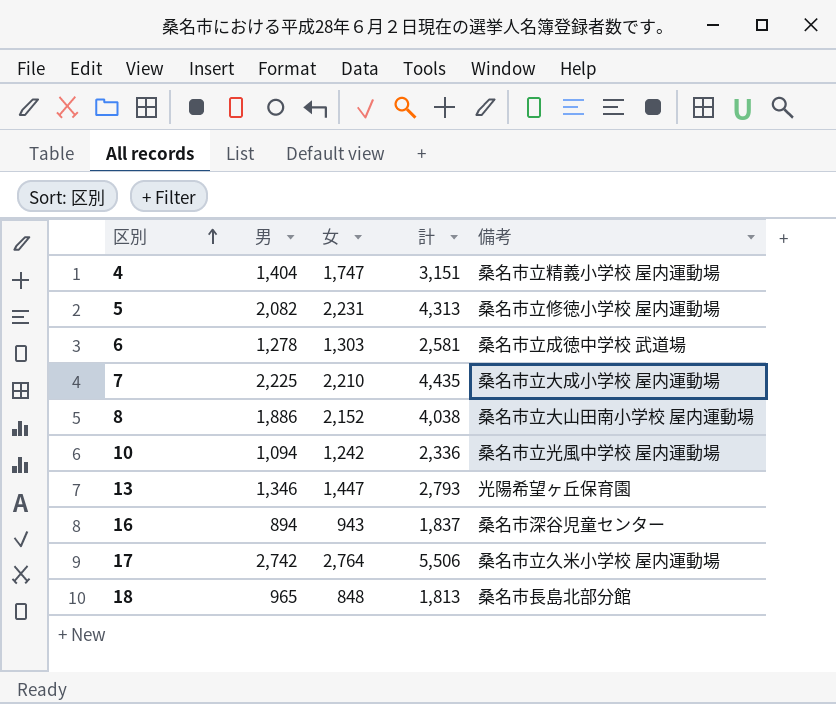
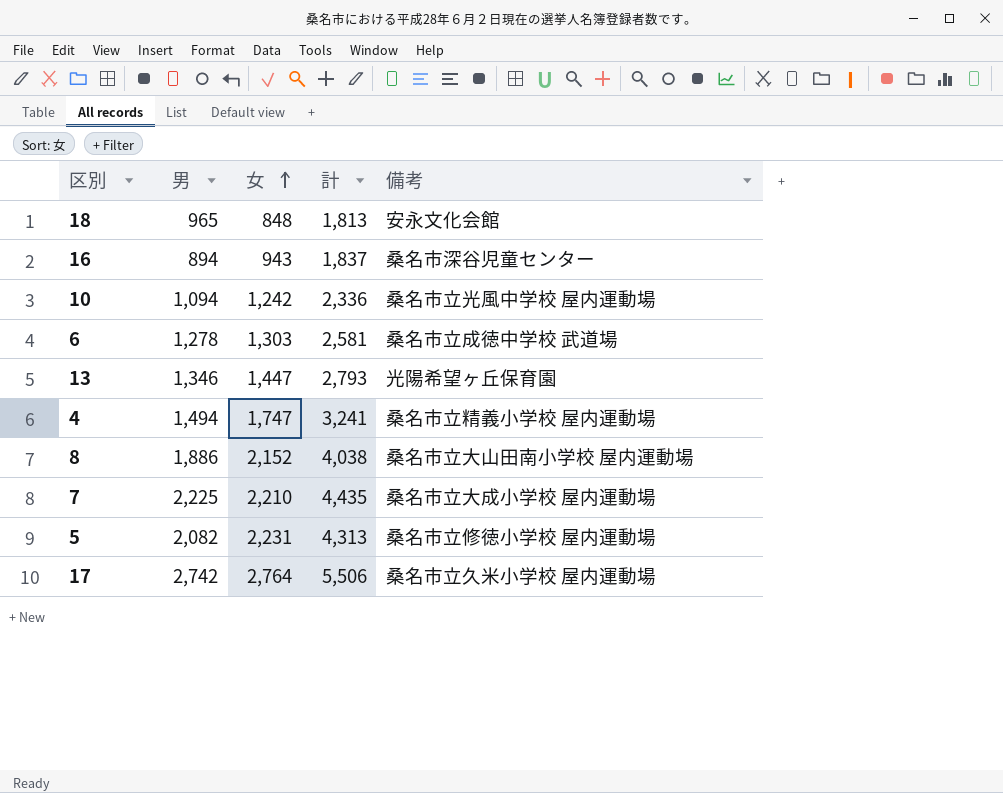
row order: 区別 ascending -> 女 ascending
18 | 備考: 桑名市長島北部分館 -> 安永文化会館
4 | 男: 1,404 -> 1,494
4 | 計: 3,151 -> 3,241

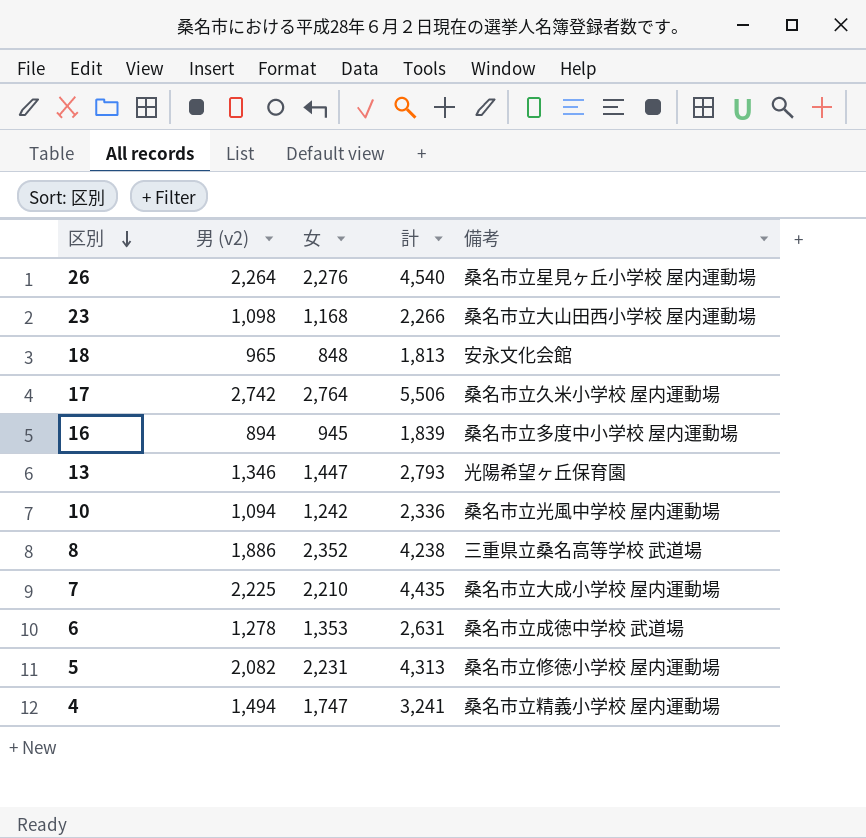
row order: 女 ascending -> 区別 descending
column name: 男 -> 男 (v2)
row 26: none -> 2,264 | 2,276 | 4,540 | 桑名市立星見ヶ丘小学校 屋内運動場
row 23: none -> 1,098 | 1,168 | 2,266 | 桑名市立大山田西小学校 屋内運動場
16 | 女: 943 -> 945
16 | 計: 1,837 -> 1,839
16 | 備考: 桑名市深谷児童センター -> 桑名市立多度中小学校 屋内運動場
8 | 女: 2,152 -> 2,352
8 | 計: 4,038 -> 4,238
8 | 備考: 桑名市立大山田南小学校 屋内運動場 -> 三重県立桑名高等学校 武道場
6 | 女: 1,303 -> 1,353
6 | 計: 2,581 -> 2,631

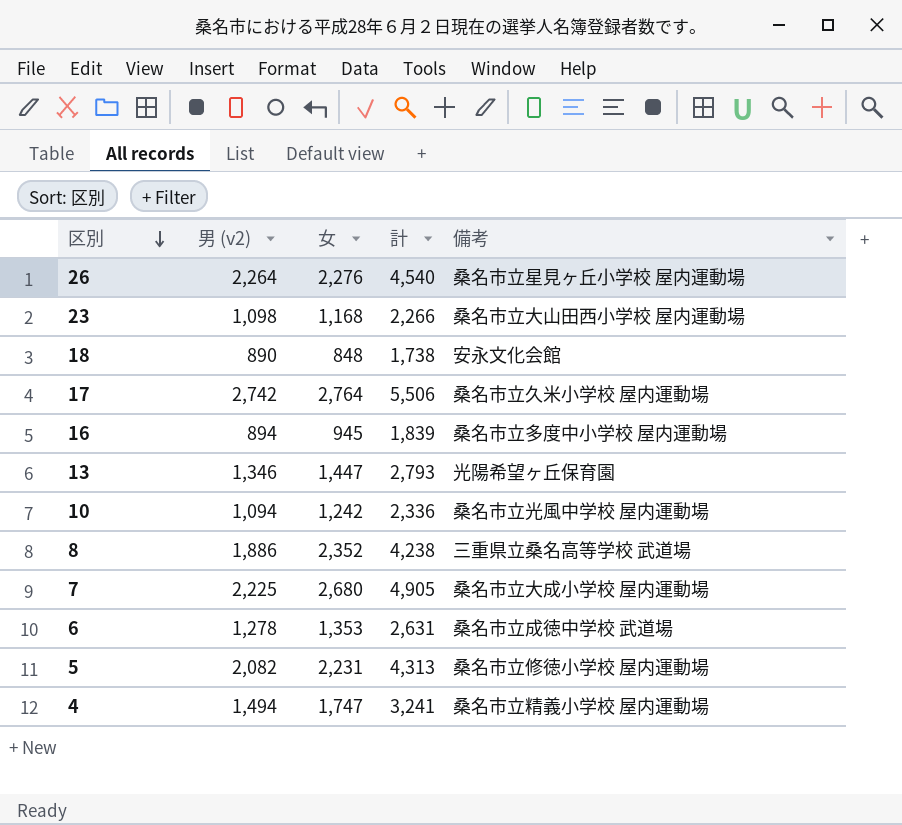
18 | 男 (v2): 965 -> 890
18 | 計: 1,813 -> 1,738
7 | 女: 2,210 -> 2,680
7 | 計: 4,435 -> 4,905

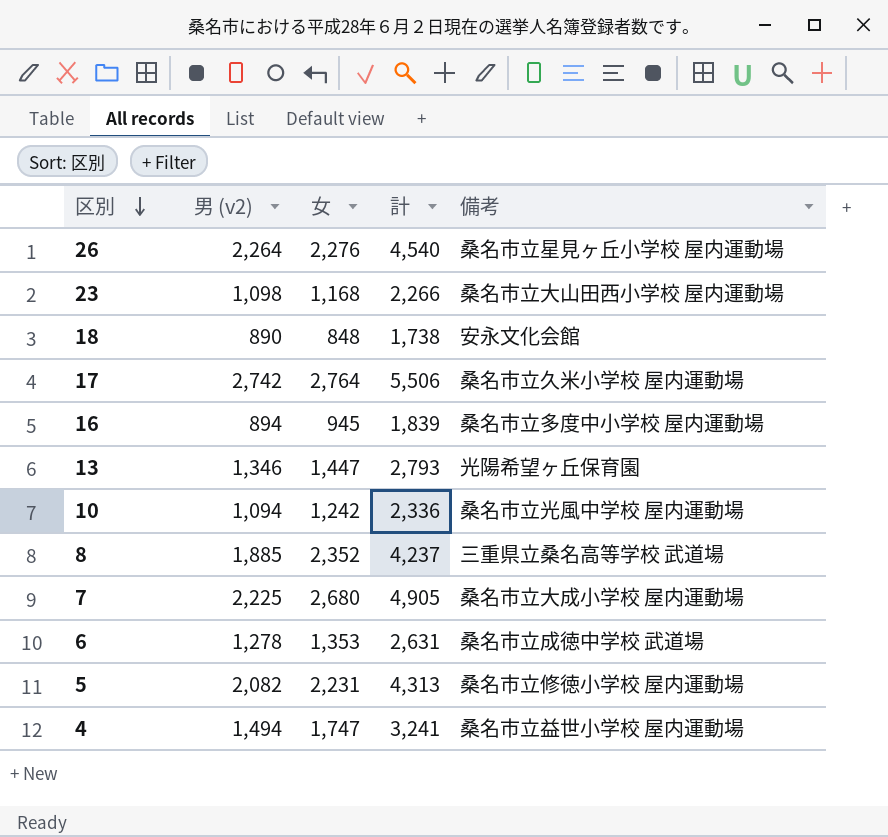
8 | 男 (v2): 1,886 -> 1,885
8 | 計: 4,238 -> 4,237
4 | 備考: 桑名市立精義小学校 屋内運動場 -> 桑名市立益世小学校 屋内運動場

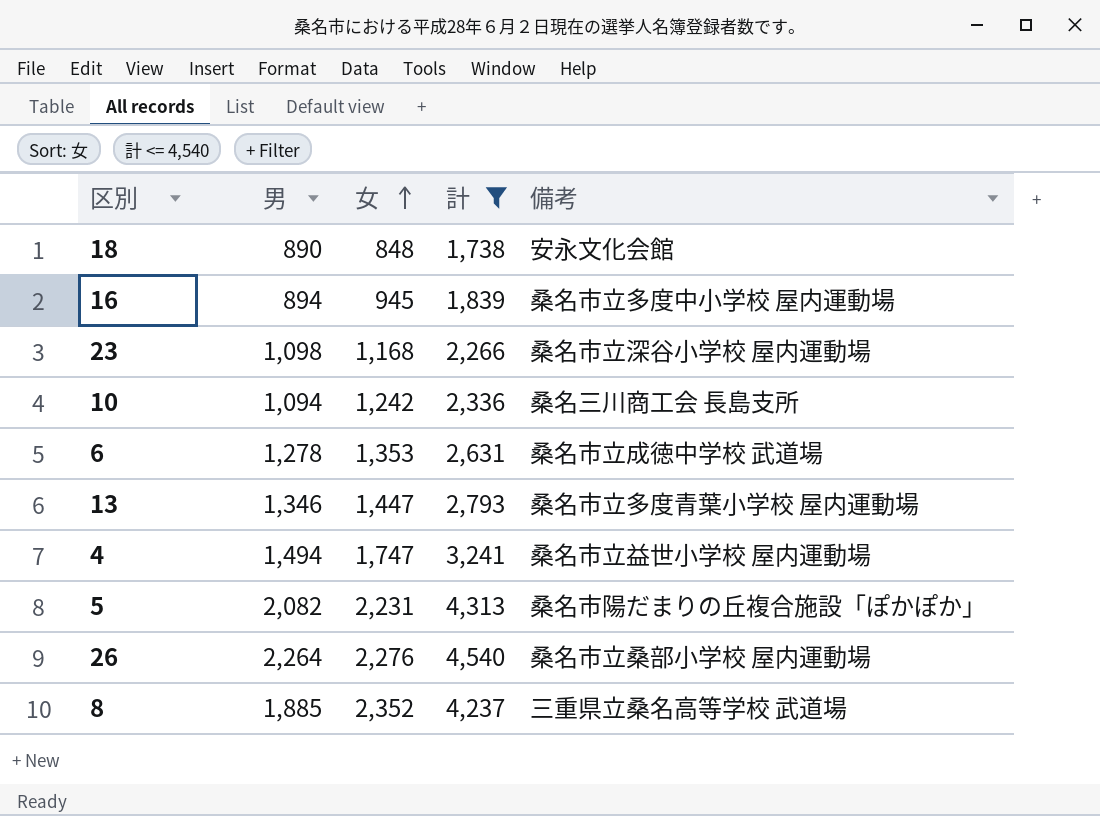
filter: none -> 計 <= 4,540
row order: 区別 descending -> 女 ascending
column name: 男 (v2) -> 男
23 | 備考: 桑名市立大山田西小学校 屋内運動場 -> 桑名市立深谷小学校 屋内運動場
10 | 備考: 桑名市立光風中学校 屋内運動場 -> 桑名三川商工会 長島支所
13 | 備考: 光陽希望ヶ丘保育園 -> 桑名市立多度青葉小学校 屋内運動場
5 | 備考: 桑名市立修徳小学校 屋内運動場 -> 桑名市陽だまりの丘複合施設「ぽかぽか」
26 | 備考: 桑名市立星見ヶ丘小学校 屋内運動場 -> 桑名市立桑部小学校 屋内運動場

